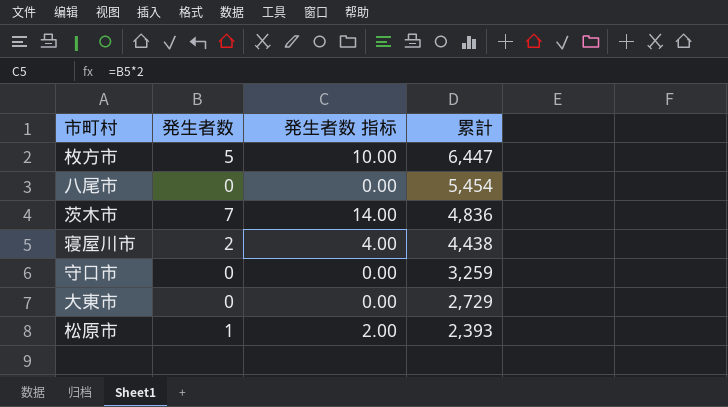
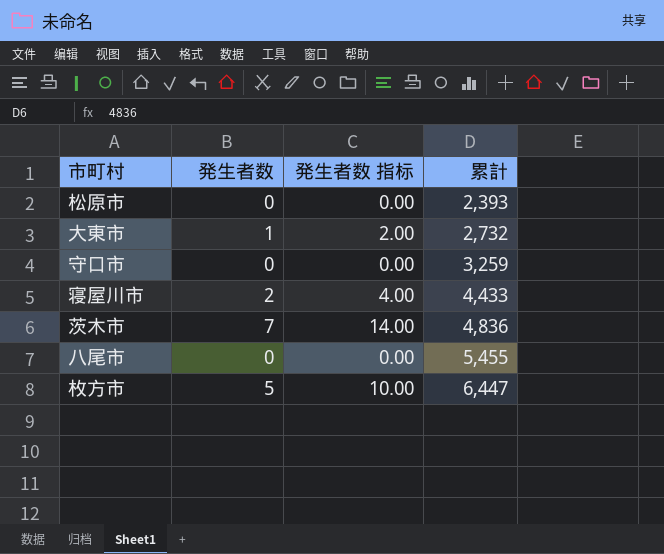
row order: 累計 descending -> 累計 ascending
松原市 | 発生者数: 1 -> 0
松原市 | 発生者数 指标: 2.00 -> 0.00
大東市 | 発生者数: 0 -> 1
大東市 | 発生者数 指标: 0.00 -> 2.00
大東市 | 累計: 2,729 -> 2,732
寝屋川市 | 累計: 4,438 -> 4,433
八尾市 | 累計: 5,454 -> 5,455

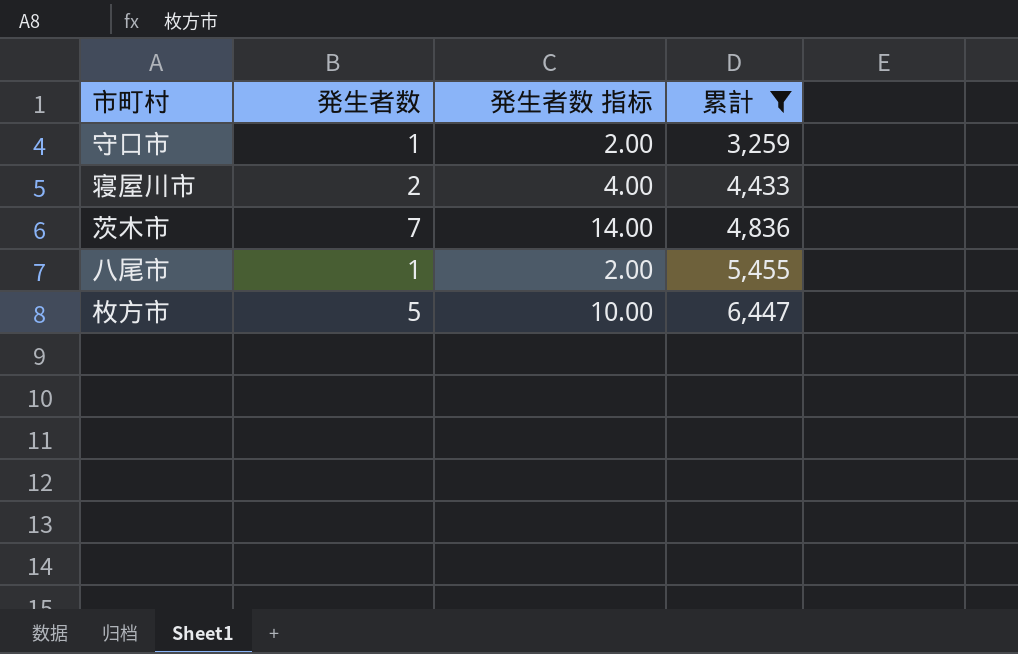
filter: none -> 累計 >= 3,259
守口市 | 発生者数: 0 -> 1
守口市 | 発生者数 指标: 0.00 -> 2.00
八尾市 | 発生者数: 0 -> 1
八尾市 | 発生者数 指标: 0.00 -> 2.00

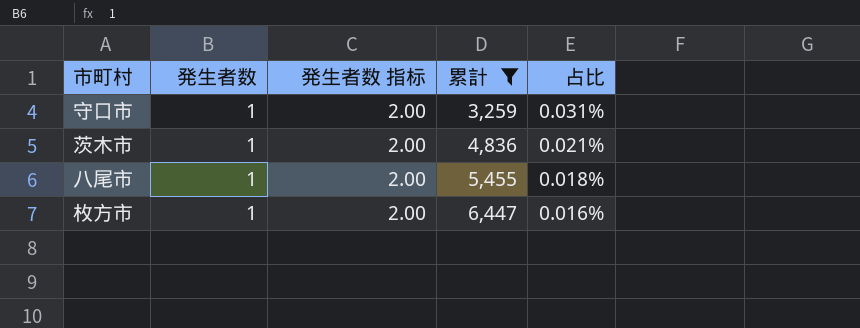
column 占比 | formula: none -> [発生者数] / [累計]
row 寝屋川市: 2 | 4.00 | 4,433 -> none
茨木市 | 発生者数: 7 -> 1
茨木市 | 発生者数 指标: 14.00 -> 2.00
枚方市 | 発生者数: 5 -> 1
枚方市 | 発生者数 指标: 10.00 -> 2.00

